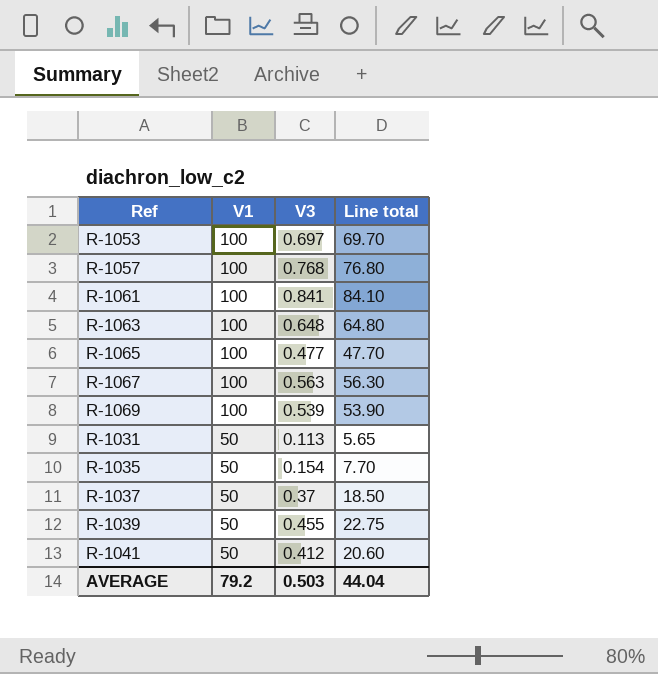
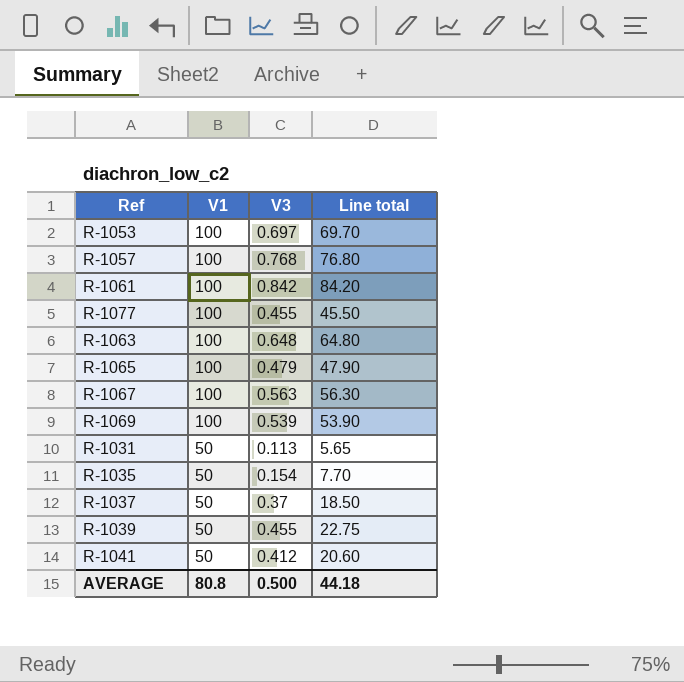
R-1061 | V3: 0.841 -> 0.842
R-1061 | Line total: 84.10 -> 84.20
row R-1077: none -> 100 | 0.455 | 45.50
R-1065 | V3: 0.477 -> 0.479
R-1065 | Line total: 47.70 -> 47.90
AVERAGE | V1: 79.2 -> 80.8
AVERAGE | V3: 0.503 -> 0.500
AVERAGE | Line total: 44.04 -> 44.18

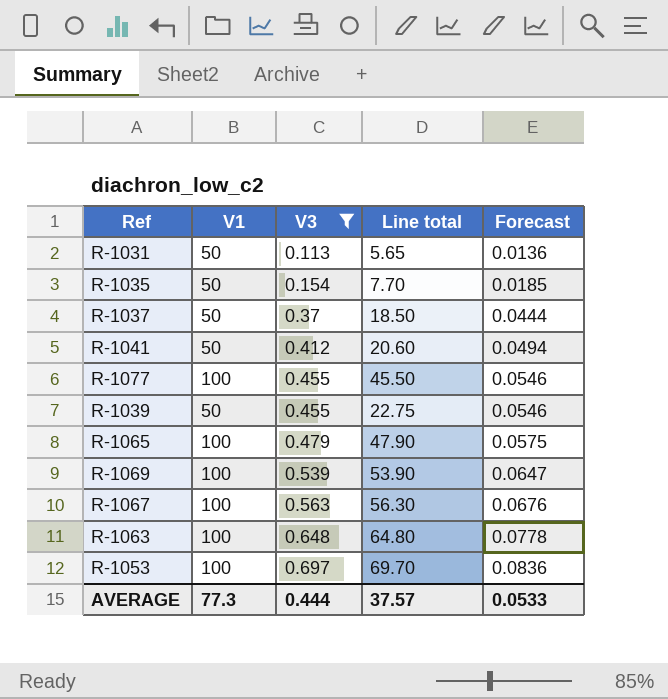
filter: none -> V3 <= 0.697
row order: V1 descending -> V3 ascending
column Forecast | formula: none -> [V3] * 0.12
AVERAGE | V1: 80.8 -> 77.3
AVERAGE | V3: 0.500 -> 0.444
AVERAGE | Line total: 44.18 -> 37.57

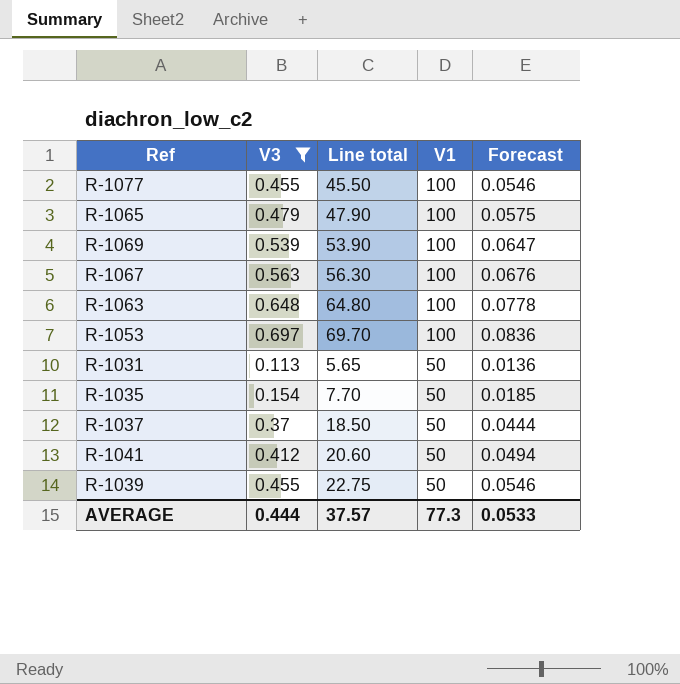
row order: V3 ascending -> V1 descending
column V1 | position: 2 -> 4

